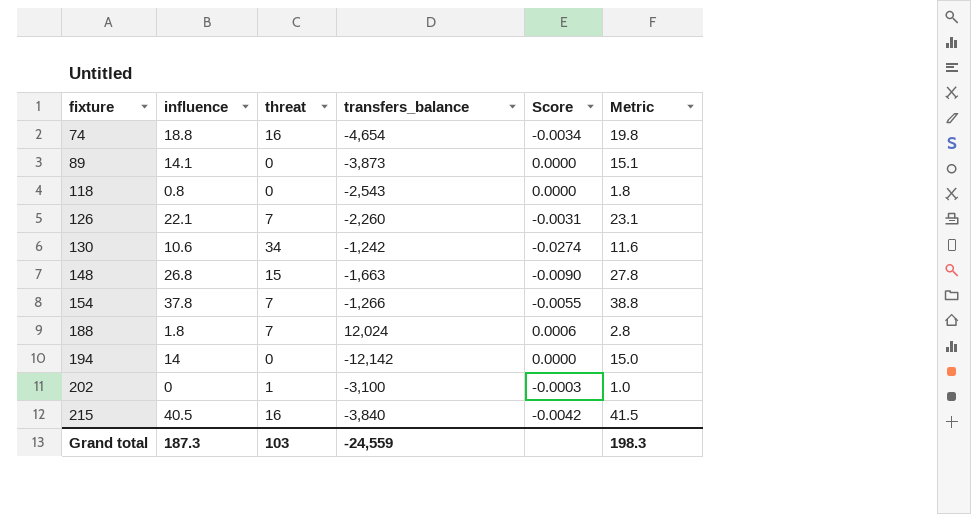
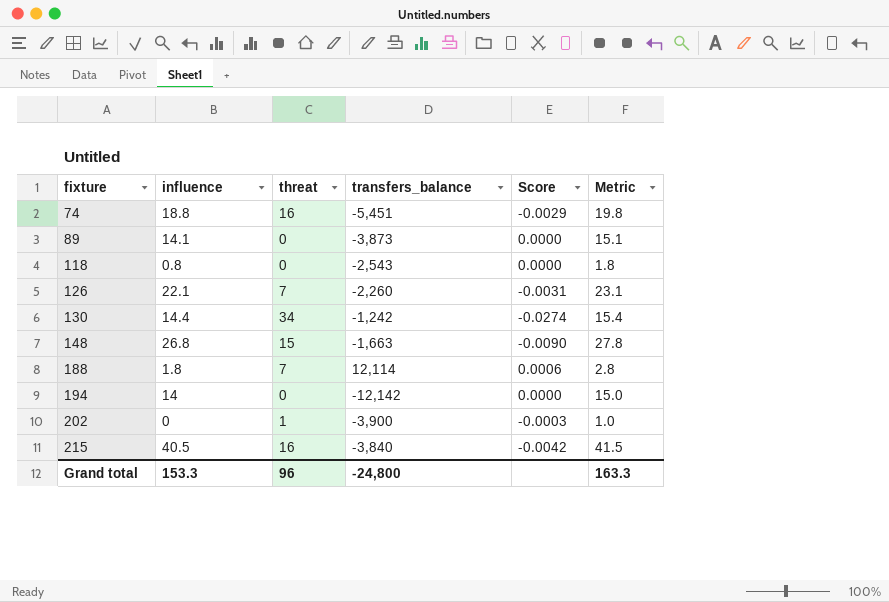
row 154: 37.8 | 7 | -1,266 | -0.0055 | 38.8 -> none
74 | transfers_balance: -4,654 -> -5,451
74 | Score: -0.0034 -> -0.0029
130 | influence: 10.6 -> 14.4
130 | Metric: 11.6 -> 15.4
188 | transfers_balance: 12,024 -> 12,114
202 | transfers_balance: -3,100 -> -3,900
Grand total | influence: 187.3 -> 153.3
Grand total | threat: 103 -> 96
Grand total | transfers_balance: -24,559 -> -24,800
Grand total | Metric: 198.3 -> 163.3

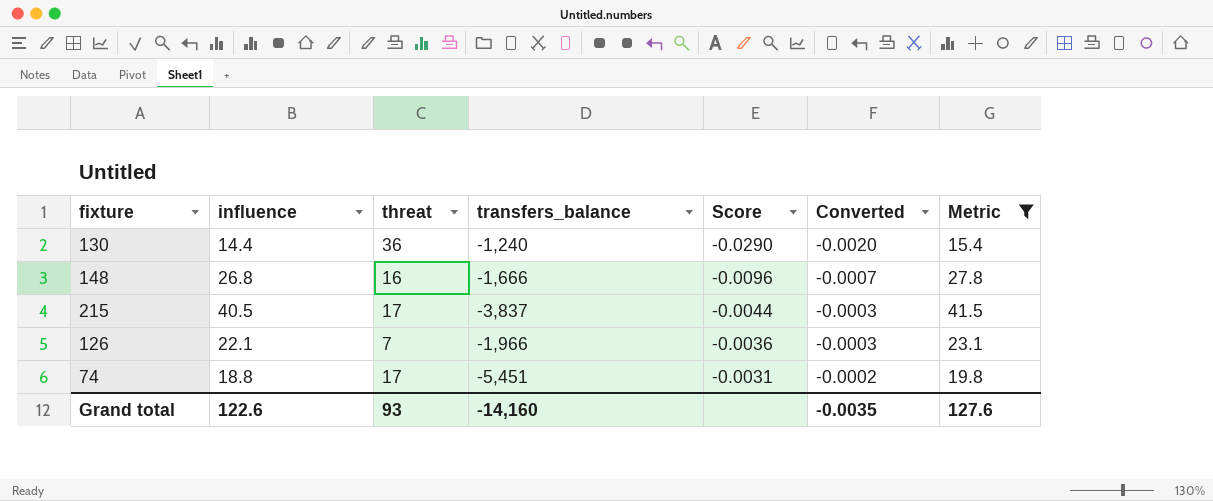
filter: none -> Metric >= 15.4
row order: fixture ascending -> Score ascending
column Converted | formula: none -> [Score] * 0.07
130 | threat: 34 -> 36
130 | transfers_balance: -1,242 -> -1,240
130 | Score: -0.0274 -> -0.0290
148 | threat: 15 -> 16
148 | transfers_balance: -1,663 -> -1,666
148 | Score: -0.0090 -> -0.0096
215 | threat: 16 -> 17
215 | transfers_balance: -3,840 -> -3,837
215 | Score: -0.0042 -> -0.0044
126 | transfers_balance: -2,260 -> -1,966
126 | Score: -0.0031 -> -0.0036
74 | threat: 16 -> 17
74 | Score: -0.0029 -> -0.0031
Grand total | influence: 153.3 -> 122.6
Grand total | threat: 96 -> 93
Grand total | transfers_balance: -24,800 -> -14,160
Grand total | Metric: 163.3 -> 127.6

